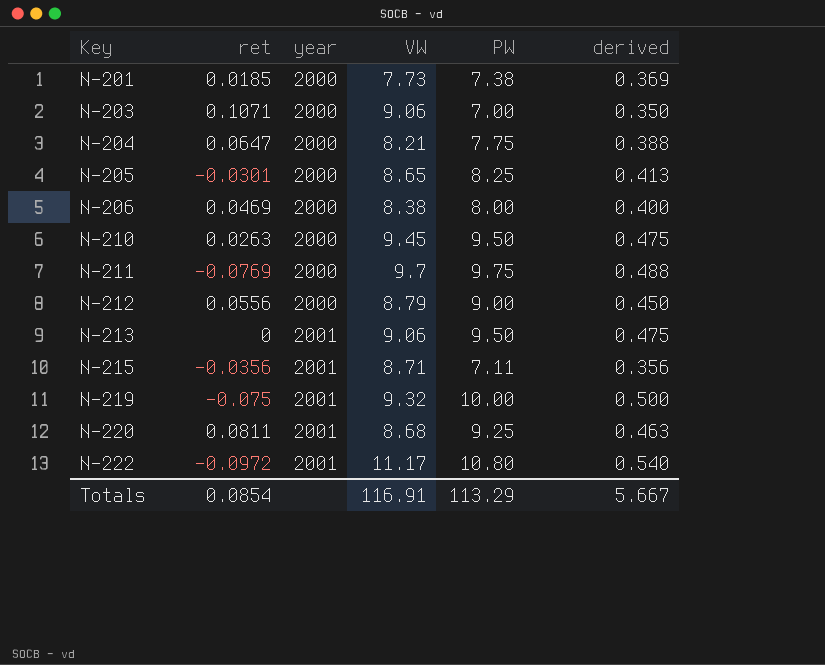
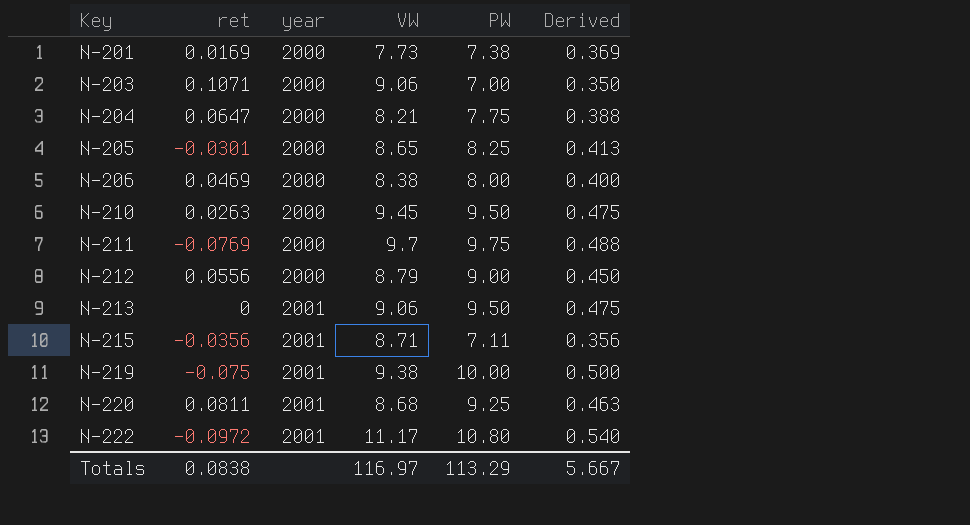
column name: derived -> Derived
N-201 | ret: 0.0185 -> 0.0169
N-219 | VW: 9.32 -> 9.38
Totals | ret: 0.0854 -> 0.0838
Totals | VW: 116.91 -> 116.97

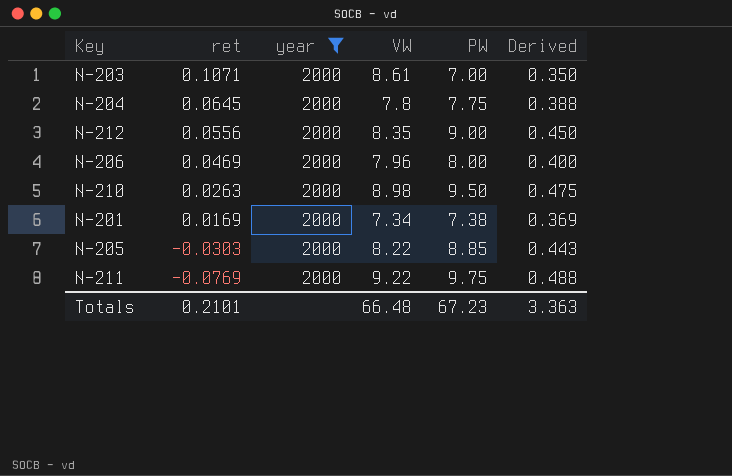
filter: none -> year = 2000
row order: Key ascending -> ret descending
N-203 | VW: 9.06 -> 8.61
N-204 | ret: 0.0647 -> 0.0645
N-204 | VW: 8.21 -> 7.8
N-212 | VW: 8.79 -> 8.35
N-206 | VW: 8.38 -> 7.96
N-210 | VW: 9.45 -> 8.98
N-201 | VW: 7.73 -> 7.34
N-205 | ret: -0.0301 -> -0.0303
N-205 | VW: 8.65 -> 8.22
N-205 | PW: 8.25 -> 8.85
N-205 | Derived: 0.413 -> 0.443
N-211 | VW: 9.7 -> 9.22
Totals | ret: 0.0838 -> 0.2101
Totals | VW: 116.97 -> 66.48
Totals | PW: 113.29 -> 67.23
Totals | Derived: 5.667 -> 3.363

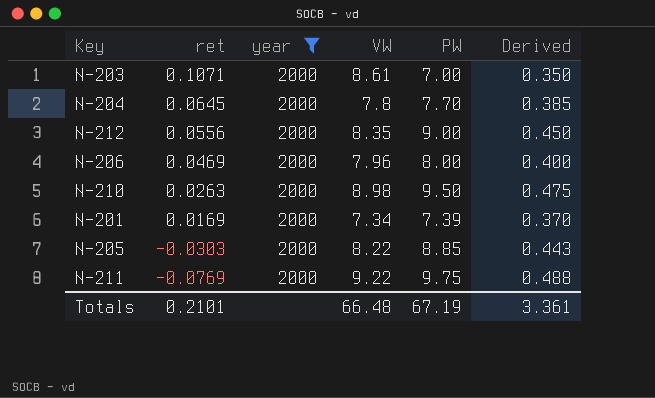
N-204 | PW: 7.75 -> 7.70
N-204 | Derived: 0.388 -> 0.385
N-201 | PW: 7.38 -> 7.39
N-201 | Derived: 0.369 -> 0.370
Totals | PW: 67.23 -> 67.19
Totals | Derived: 3.363 -> 3.361

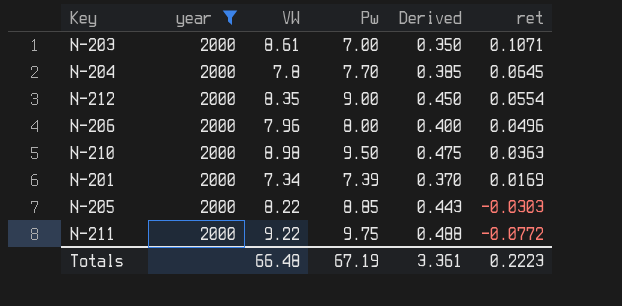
column name: PW -> Pw
column ret | position: 2 -> 6
N-212 | ret: 0.0556 -> 0.0554
N-206 | ret: 0.0469 -> 0.0496
N-210 | ret: 0.0263 -> 0.0363
N-211 | ret: -0.0769 -> -0.0772
Totals | ret: 0.2101 -> 0.2223

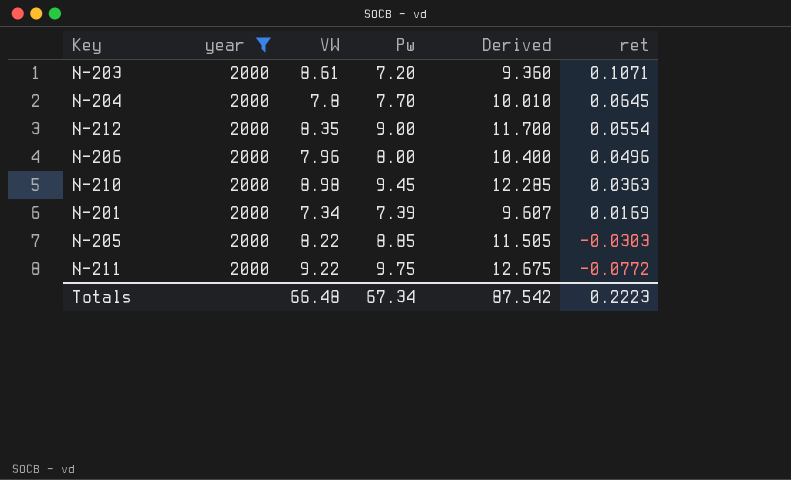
column Derived | formula: [Pw] * 0.05 -> [Pw] * 1.3
N-203 | Pw: 7.00 -> 7.20
N-210 | Pw: 9.50 -> 9.45
Totals | Pw: 67.19 -> 67.34
Totals | Derived: 3.361 -> 87.542

